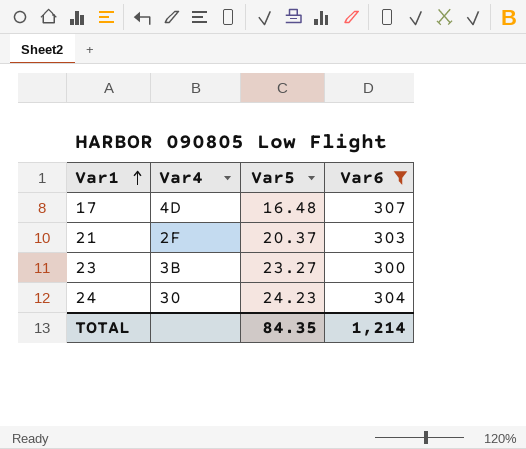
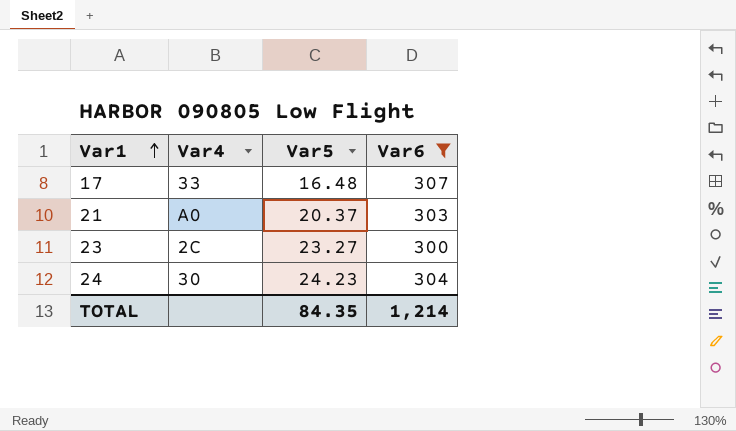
17 | Var4: 4D -> 33
21 | Var4: 2F -> A0
23 | Var4: 3B -> 2C

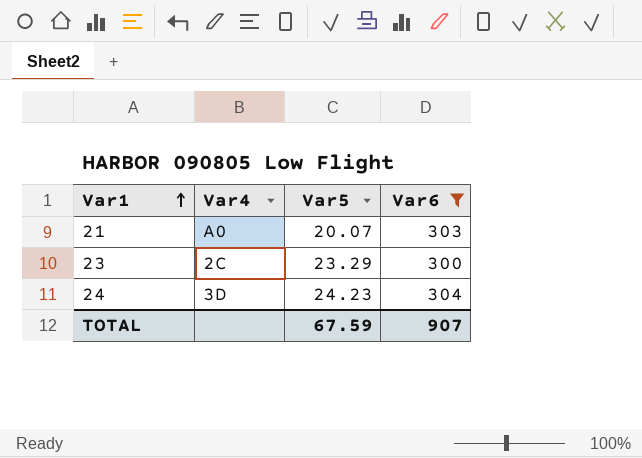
row 17: 33 | 16.48 | 307 -> none
21 | Var5: 20.37 -> 20.07
23 | Var5: 23.27 -> 23.29
24 | Var4: 30 -> 3D
TOTAL | Var5: 84.35 -> 67.59
TOTAL | Var6: 1,214 -> 907

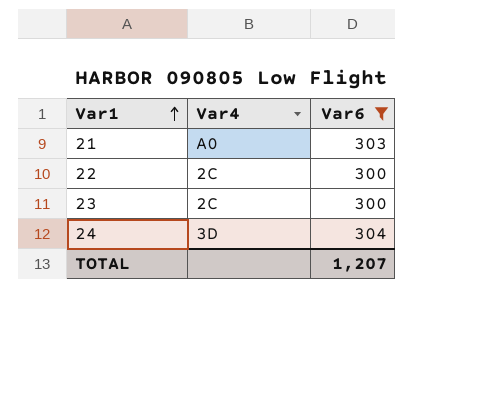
column Var5 | position: 3 -> none
row 22: none -> 2C | 300
TOTAL | Var6: 907 -> 1,207

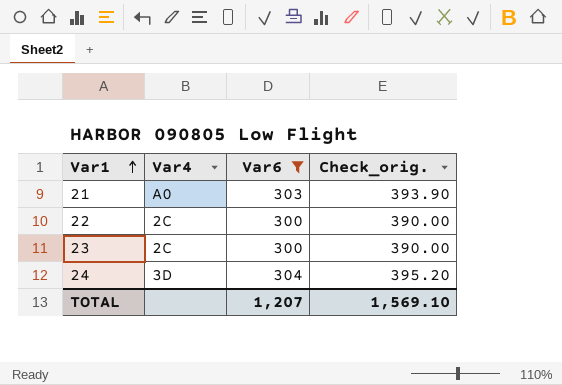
column Check_orig. | formula: none -> [Var6] * 1.3

